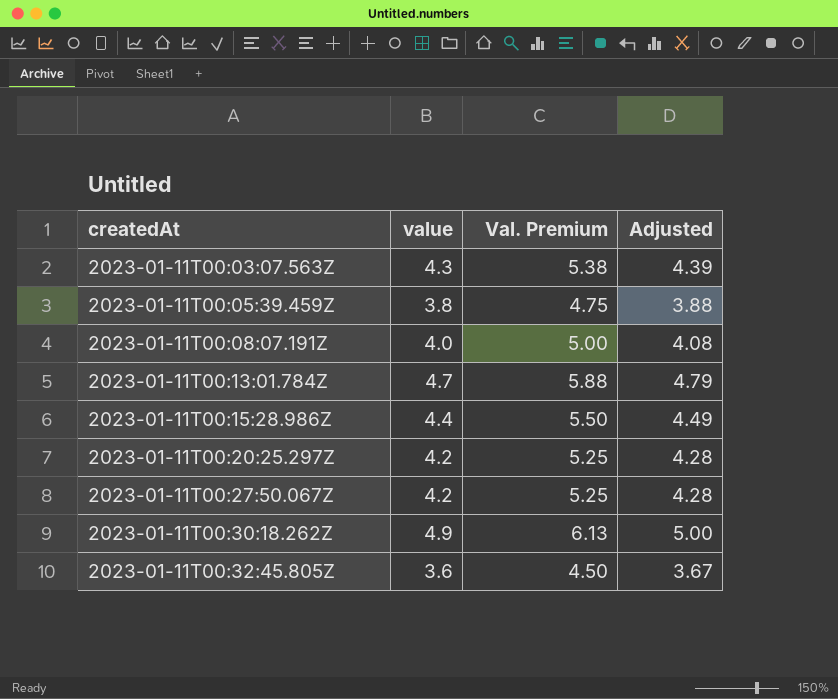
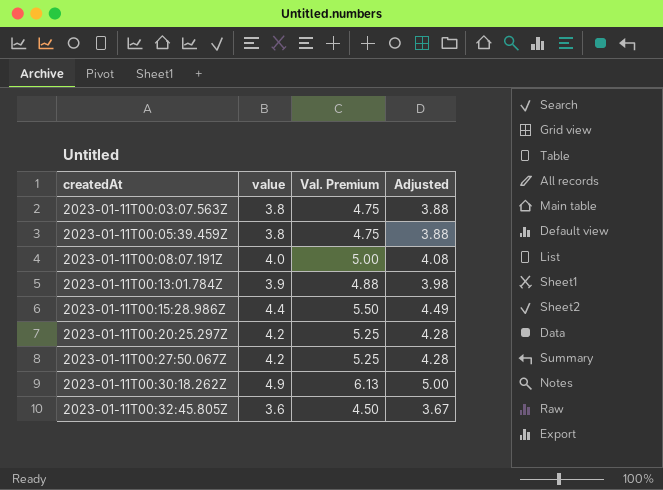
2023-01-11T00:03:07.563Z | value: 4.3 -> 3.8
2023-01-11T00:03:07.563Z | Val. Premium: 5.38 -> 4.75
2023-01-11T00:03:07.563Z | Adjusted: 4.39 -> 3.88
2023-01-11T00:13:01.784Z | value: 4.7 -> 3.9
2023-01-11T00:13:01.784Z | Val. Premium: 5.88 -> 4.88
2023-01-11T00:13:01.784Z | Adjusted: 4.79 -> 3.98

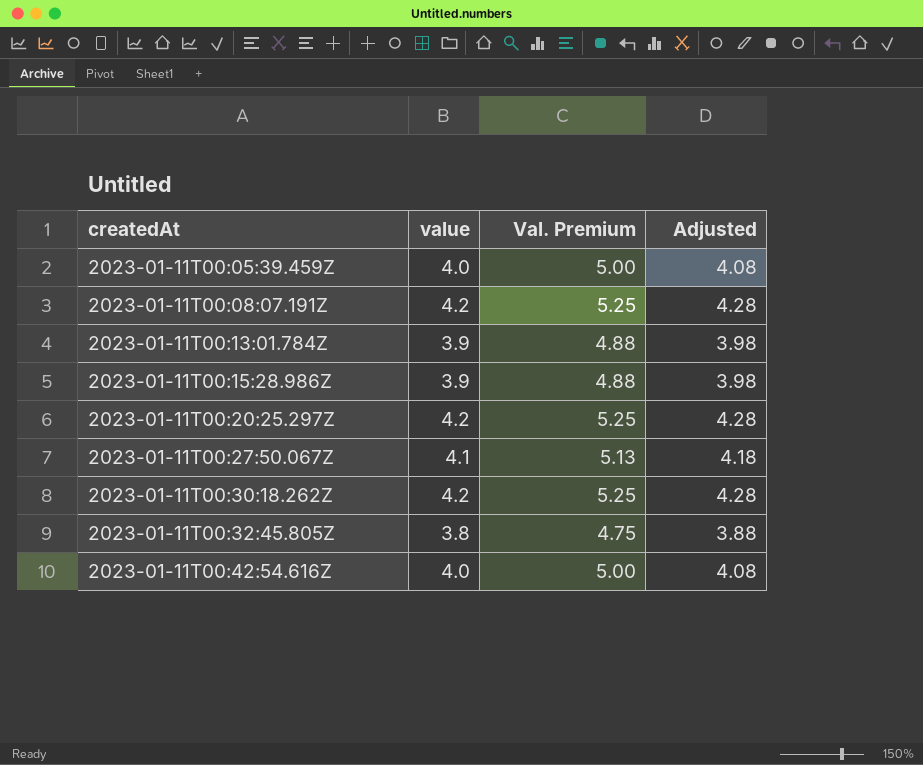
row 2023-01-11T00:03:07.563Z: 3.8 | 4.75 | 3.88 -> none
2023-01-11T00:05:39.459Z | value: 3.8 -> 4.0
2023-01-11T00:05:39.459Z | Val. Premium: 4.75 -> 5.00
2023-01-11T00:05:39.459Z | Adjusted: 3.88 -> 4.08
2023-01-11T00:08:07.191Z | value: 4.0 -> 4.2
2023-01-11T00:08:07.191Z | Val. Premium: 5.00 -> 5.25
2023-01-11T00:08:07.191Z | Adjusted: 4.08 -> 4.28
2023-01-11T00:15:28.986Z | value: 4.4 -> 3.9
2023-01-11T00:15:28.986Z | Val. Premium: 5.50 -> 4.88
2023-01-11T00:15:28.986Z | Adjusted: 4.49 -> 3.98
2023-01-11T00:27:50.067Z | value: 4.2 -> 4.1
2023-01-11T00:27:50.067Z | Val. Premium: 5.25 -> 5.13
2023-01-11T00:27:50.067Z | Adjusted: 4.28 -> 4.18
2023-01-11T00:30:18.262Z | value: 4.9 -> 4.2
2023-01-11T00:30:18.262Z | Val. Premium: 6.13 -> 5.25
2023-01-11T00:30:18.262Z | Adjusted: 5.00 -> 4.28
2023-01-11T00:32:45.805Z | value: 3.6 -> 3.8
2023-01-11T00:32:45.805Z | Val. Premium: 4.50 -> 4.75
2023-01-11T00:32:45.805Z | Adjusted: 3.67 -> 3.88
row 2023-01-11T00:42:54.616Z: none -> 4.0 | 5.00 | 4.08

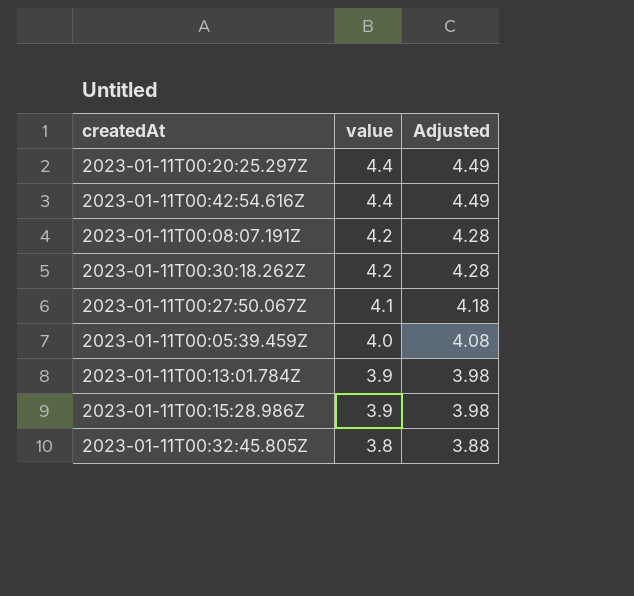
row order: createdAt ascending -> value descending
column Val. Premium | formula: [value] * 1.25 -> none
2023-01-11T00:20:25.297Z | value: 4.2 -> 4.4
2023-01-11T00:20:25.297Z | Adjusted: 4.28 -> 4.49
2023-01-11T00:42:54.616Z | value: 4.0 -> 4.4
2023-01-11T00:42:54.616Z | Adjusted: 4.08 -> 4.49

